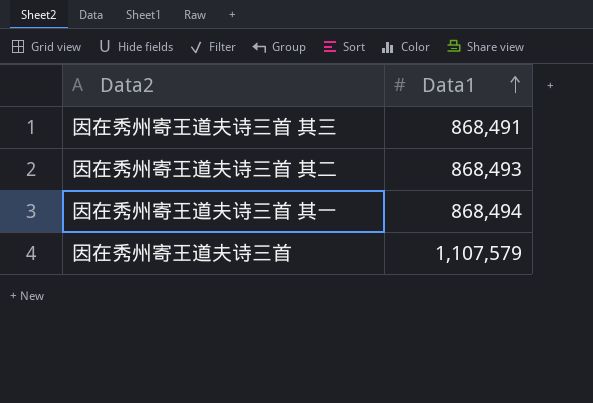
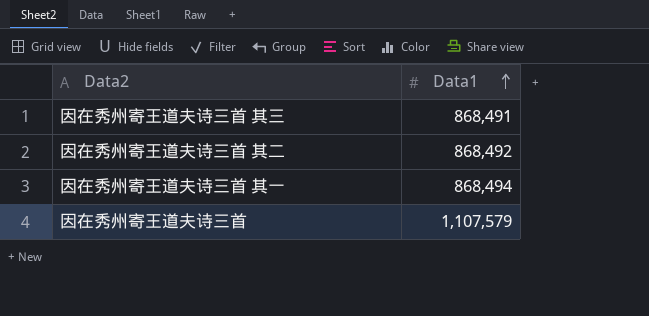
因在秀州寄王道夫诗三首 其二 | Data1: 868,493 -> 868,492

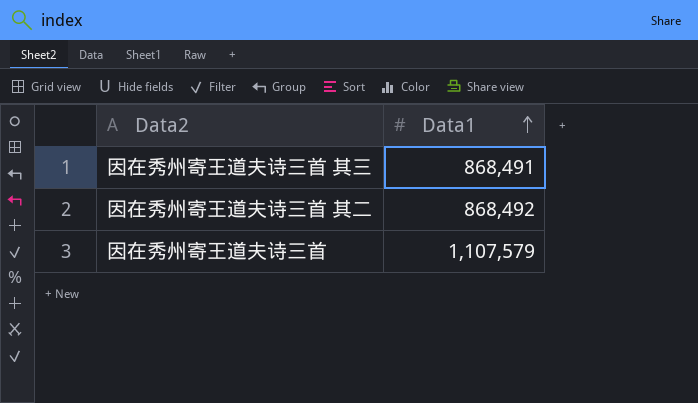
row 因在秀州寄王道夫诗三首 其一: 868,494 -> none

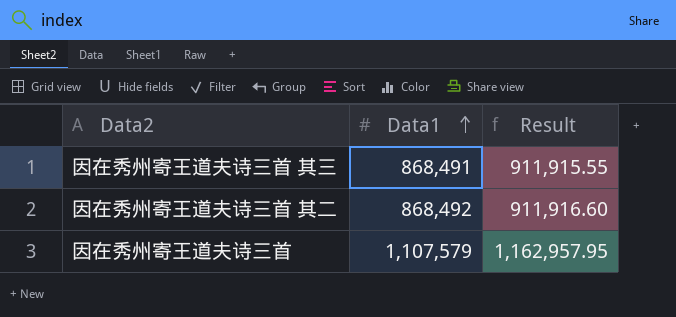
column Result | formula: none -> [Data1] * 1.05

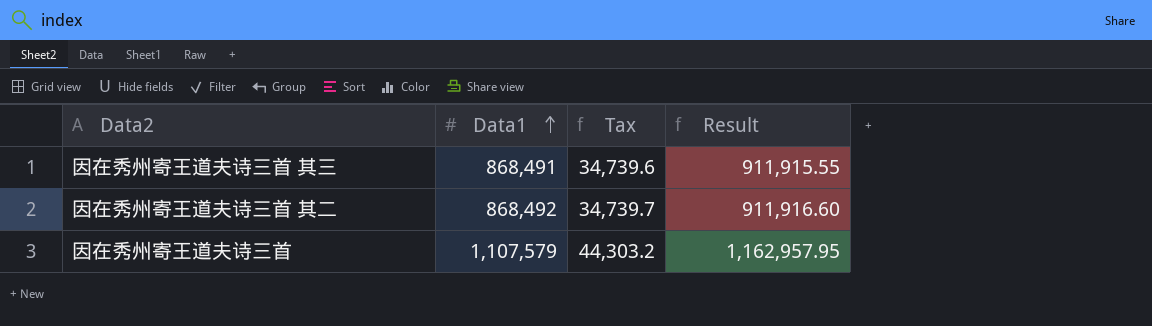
column Tax | formula: none -> [Data1] * 0.04

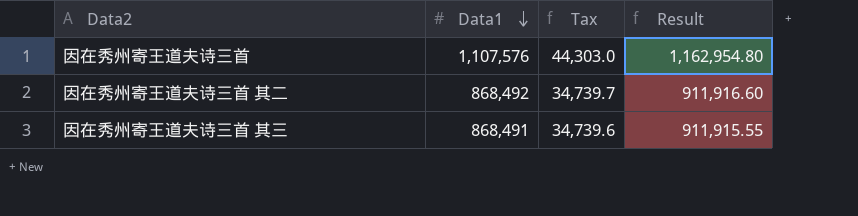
row order: Data1 ascending -> Data1 descending
因在秀州寄王道夫诗三首 | Data1: 1,107,579 -> 1,107,576
因在秀州寄王道夫诗三首 | Tax: 44,303.2 -> 44,303.0
因在秀州寄王道夫诗三首 | Result: 1,162,957.95 -> 1,162,954.80

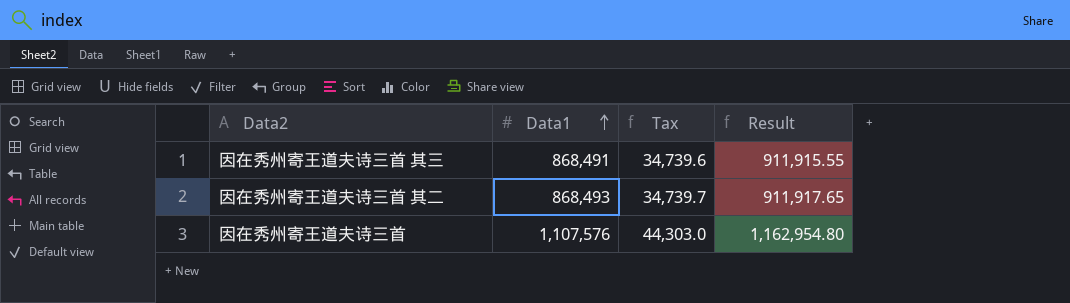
row order: Data1 descending -> Data1 ascending
因在秀州寄王道夫诗三首 其二 | Data1: 868,492 -> 868,493
因在秀州寄王道夫诗三首 其二 | Result: 911,916.60 -> 911,917.65

